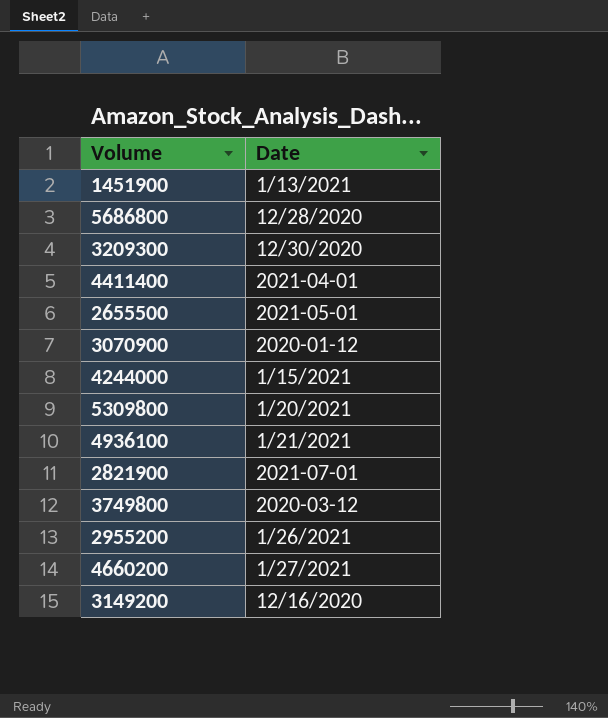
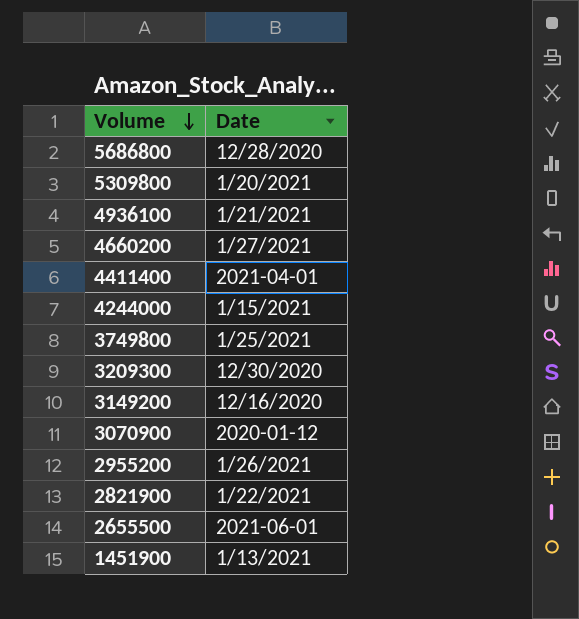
row order: none -> Volume descending
3749800 | Date: 2020-03-12 -> 1/25/2021
2821900 | Date: 2021-07-01 -> 1/22/2021
2655500 | Date: 2021-05-01 -> 2021-06-01

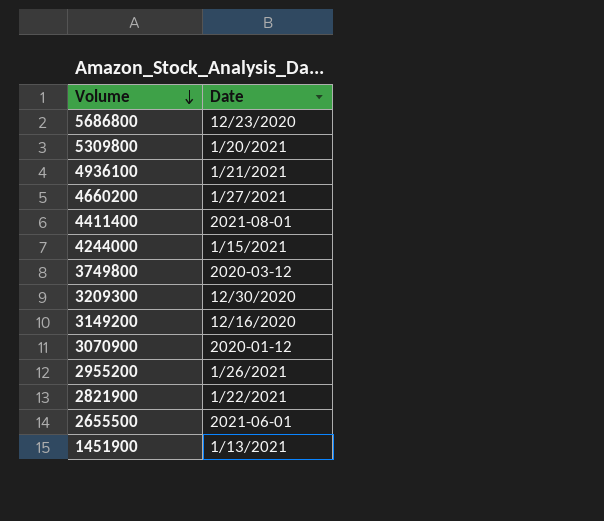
5686800 | Date: 12/28/2020 -> 12/23/2020
4411400 | Date: 2021-04-01 -> 2021-08-01
3749800 | Date: 1/25/2021 -> 2020-03-12

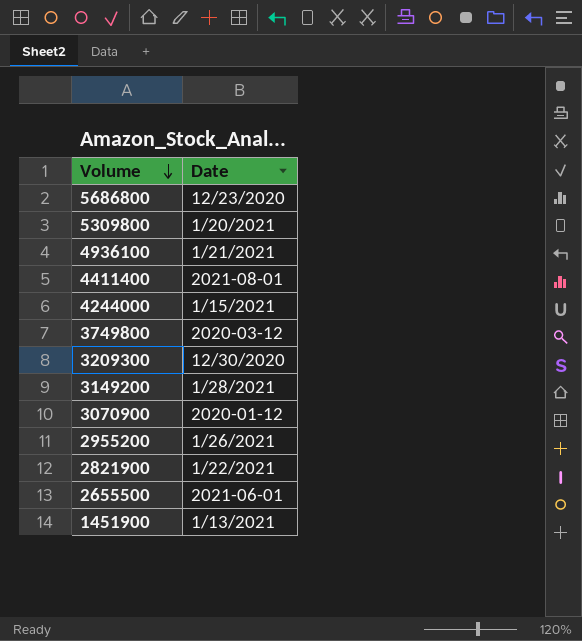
row 4660200: 1/27/2021 -> none
3149200 | Date: 12/16/2020 -> 1/28/2021

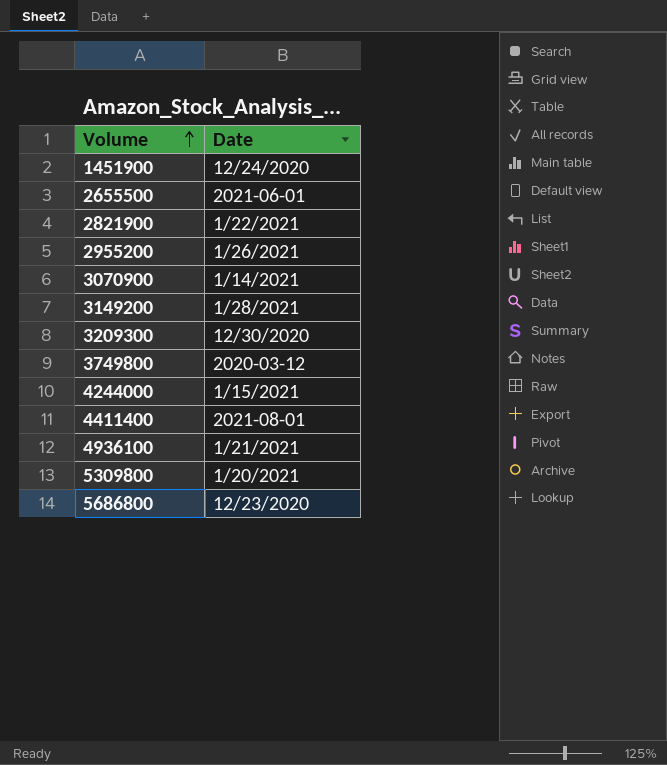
row order: Volume descending -> Volume ascending
1451900 | Date: 1/13/2021 -> 12/24/2020
3070900 | Date: 2020-01-12 -> 1/14/2021

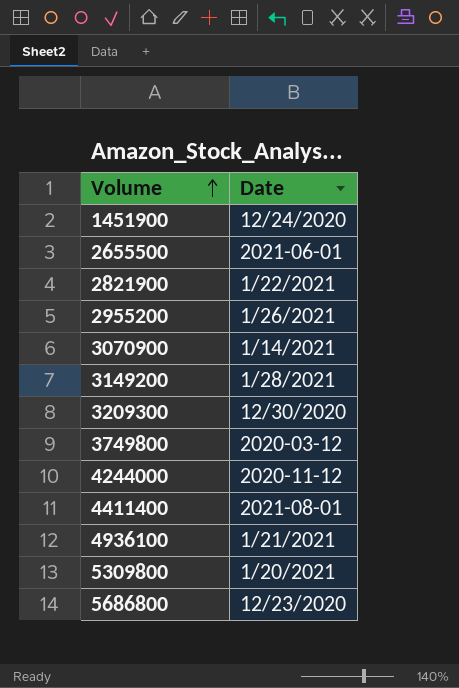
4244000 | Date: 1/15/2021 -> 2020-11-12

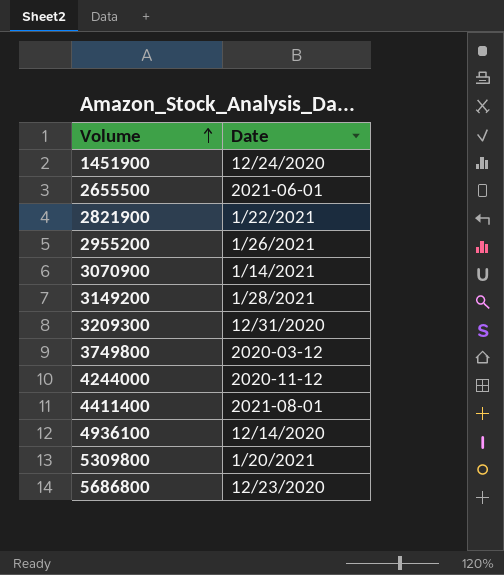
3209300 | Date: 12/30/2020 -> 12/31/2020
4936100 | Date: 1/21/2021 -> 12/14/2020

